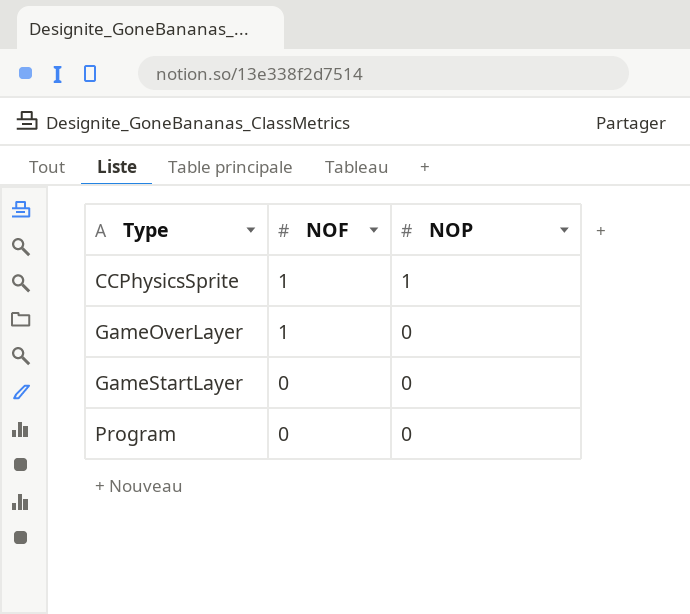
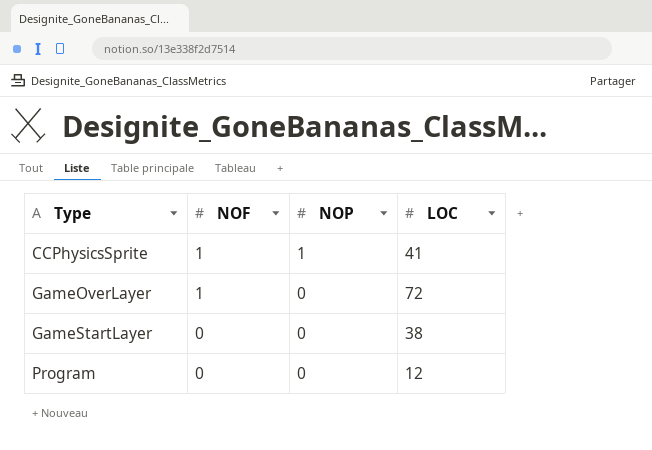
column LOC | position: none -> 4

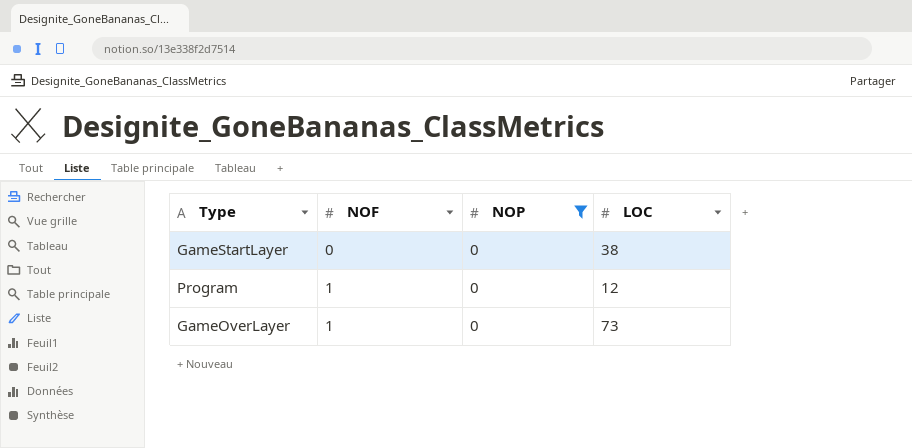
filter: none -> NOP = 0
row order: Type ascending -> NOF ascending
Program | NOF: 0 -> 1
GameOverLayer | LOC: 72 -> 73

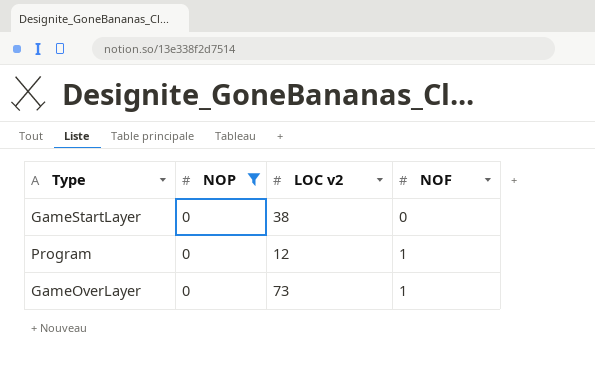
column name: LOC -> LOC v2
column NOF | position: 2 -> 4

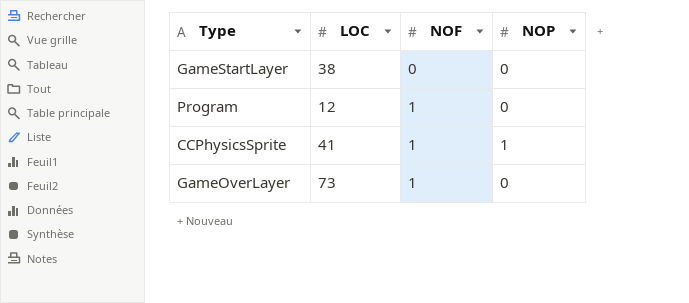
filter: NOP = 0 -> none
column name: LOC v2 -> LOC
column NOP | position: 2 -> 4

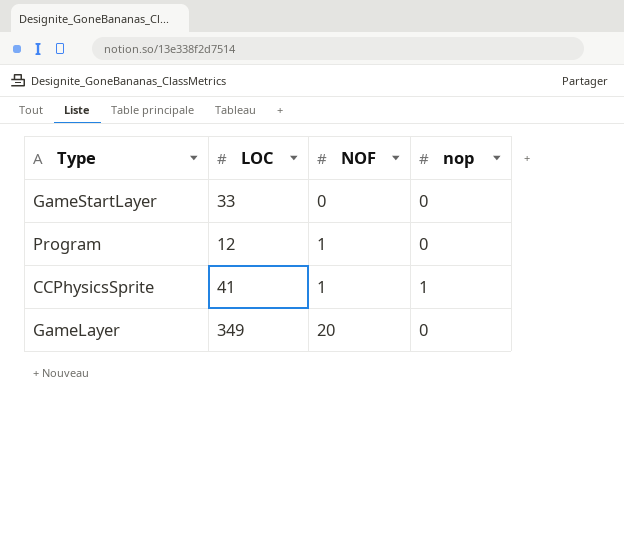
column name: NOP -> nop
row GameOverLayer: 73 | 1 | 0 -> none
GameStartLayer | LOC: 38 -> 33
row GameLayer: none -> 349 | 20 | 0

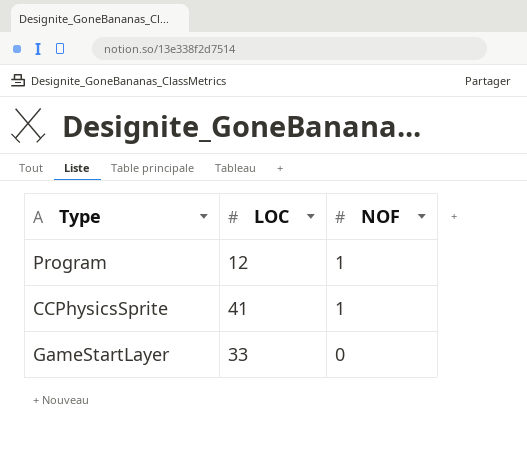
row order: NOF ascending -> NOF descending
column nop | position: 4 -> none
row GameLayer: 349 | 20 | 0 -> none

